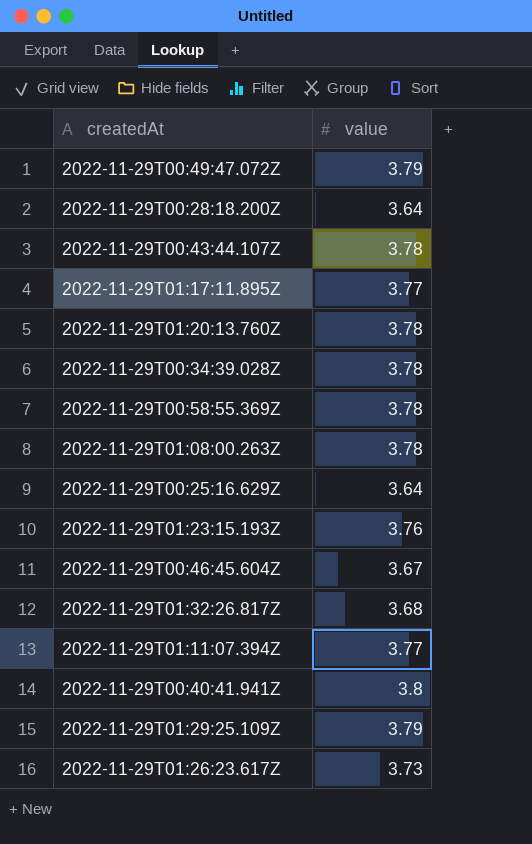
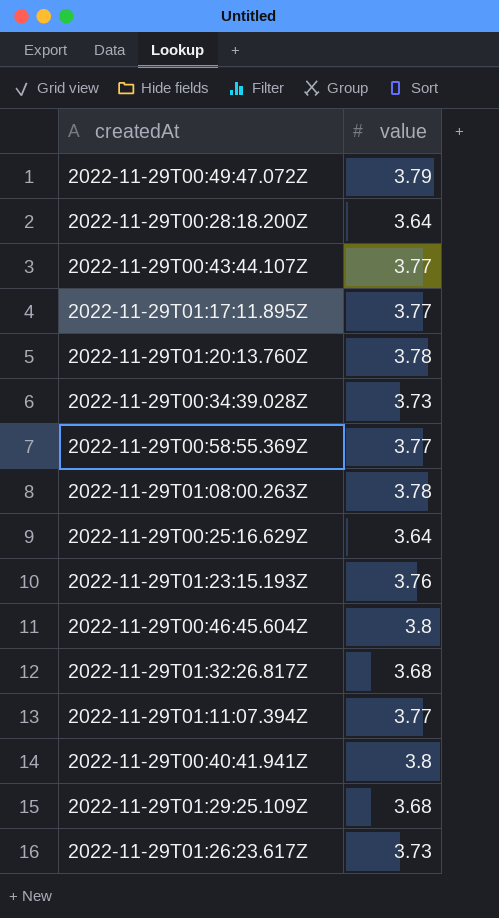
2022-11-29T00:43:44.107Z | value: 3.78 -> 3.77
2022-11-29T00:34:39.028Z | value: 3.78 -> 3.73
2022-11-29T00:58:55.369Z | value: 3.78 -> 3.77
2022-11-29T00:46:45.604Z | value: 3.67 -> 3.8
2022-11-29T01:29:25.109Z | value: 3.79 -> 3.68

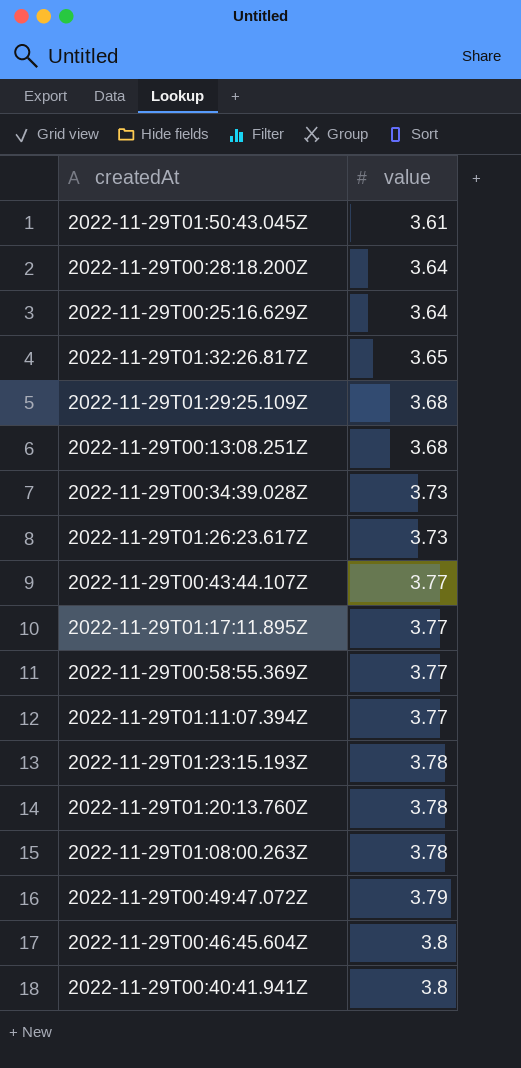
row order: none -> value ascending
row 2022-11-29T01:50:43.045Z: none -> 3.61
2022-11-29T01:32:26.817Z | value: 3.68 -> 3.65
row 2022-11-29T00:13:08.251Z: none -> 3.68
2022-11-29T01:23:15.193Z | value: 3.76 -> 3.78

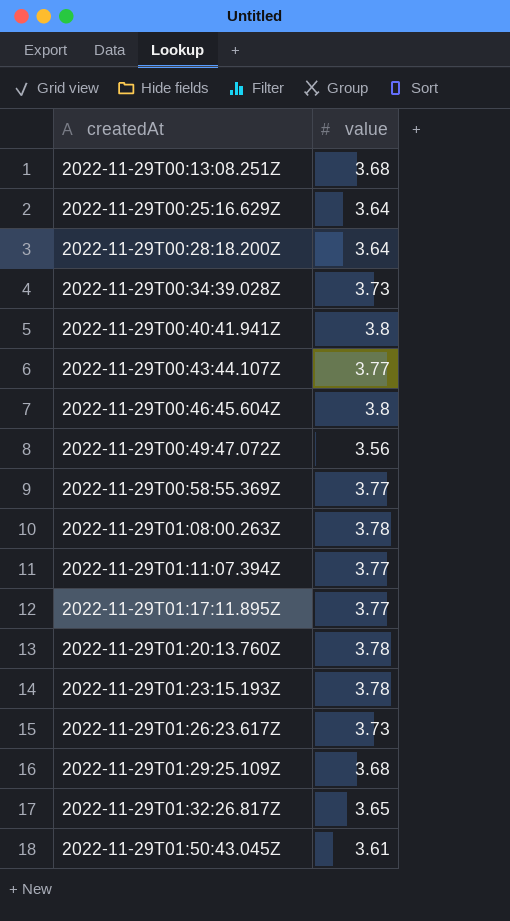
row order: value ascending -> createdAt ascending
2022-11-29T00:49:47.072Z | value: 3.79 -> 3.56

